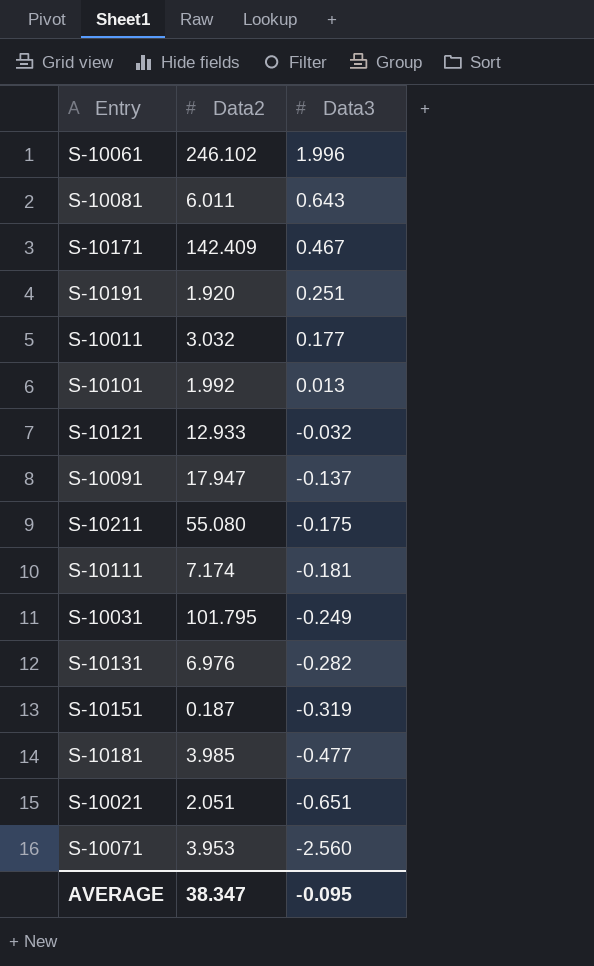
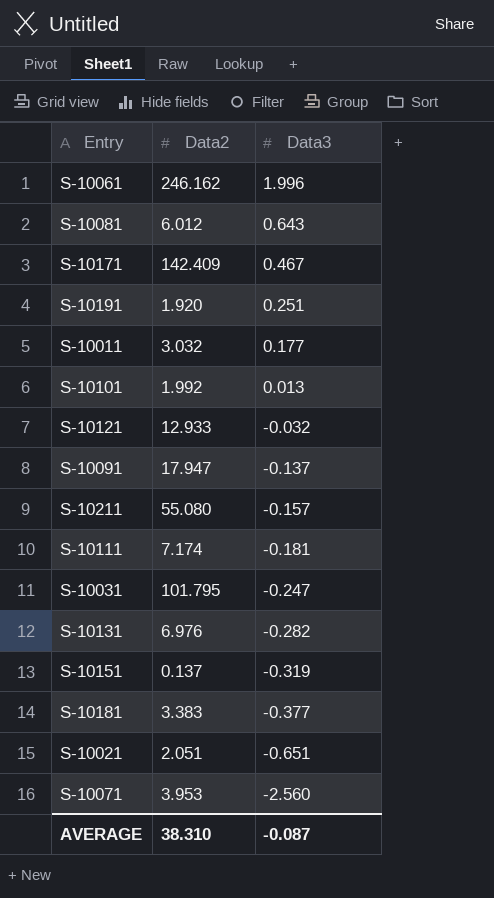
S-10061 | Data2: 246.102 -> 246.162
S-10081 | Data2: 6.011 -> 6.012
S-10211 | Data3: -0.175 -> -0.157
S-10031 | Data3: -0.249 -> -0.247
S-10151 | Data2: 0.187 -> 0.137
S-10181 | Data2: 3.985 -> 3.383
S-10181 | Data3: -0.477 -> -0.377
AVERAGE | Data2: 38.347 -> 38.310
AVERAGE | Data3: -0.095 -> -0.087

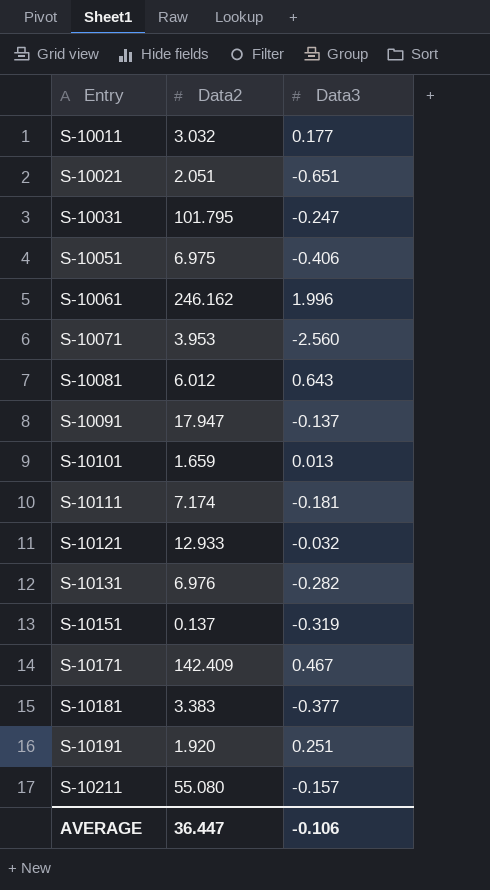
row order: Data3 descending -> Entry ascending
row S-10051: none -> 6.975 | -0.406
S-10101 | Data2: 1.992 -> 1.659
AVERAGE | Data2: 38.310 -> 36.447
AVERAGE | Data3: -0.087 -> -0.106

